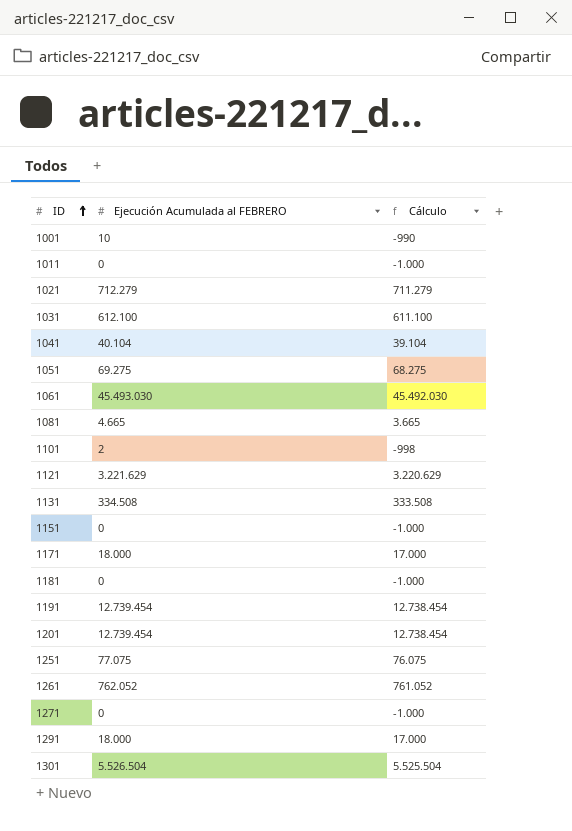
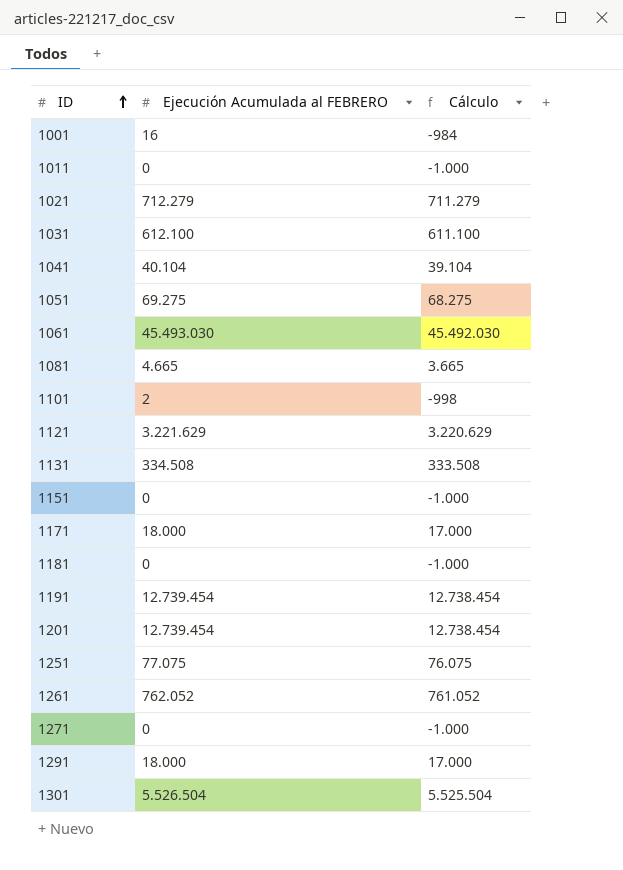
1001 | Ejecución Acumulada al FEBRERO: 10 -> 16
1001 | Cálculo: -990 -> -984

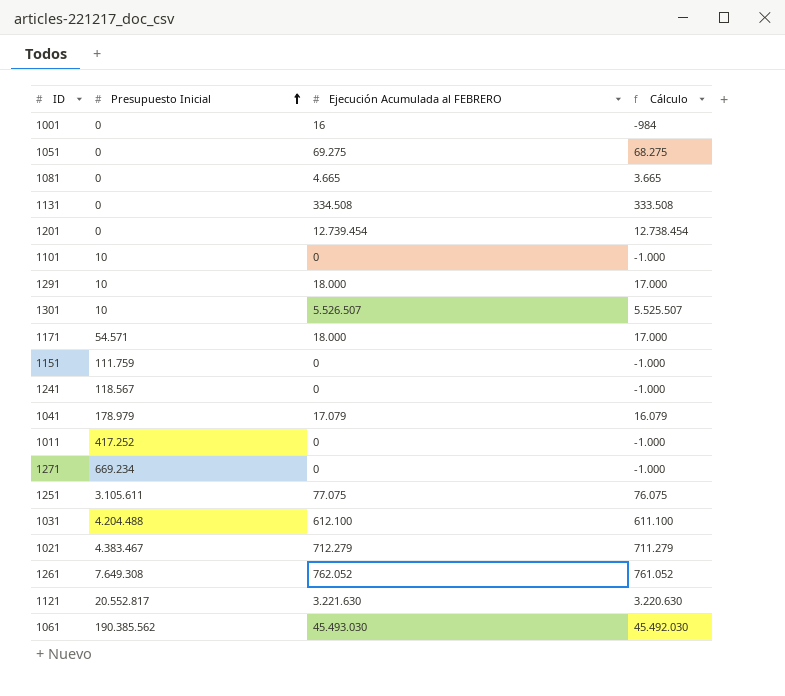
row order: ID ascending -> Presupuesto Inicial ascending
column Presupuesto Inicial | position: none -> 2
row 1181: 0 | -1.000 -> none
row 1191: 12.739.454 | 12.738.454 -> none
1101 | Ejecución Acumulada al FEBRERO: 2 -> 0
1101 | Cálculo: -998 -> -1.000
1301 | Ejecución Acumulada al FEBRERO: 5.526.504 -> 5.526.507
1301 | Cálculo: 5.525.504 -> 5.525.507
row 1241: none -> 118.567 | 0 | -1.000
1041 | Ejecución Acumulada al FEBRERO: 40.104 -> 17.079
1041 | Cálculo: 39.104 -> 16.079
1121 | Ejecución Acumulada al FEBRERO: 3.221.629 -> 3.221.630
1121 | Cálculo: 3.220.629 -> 3.220.630

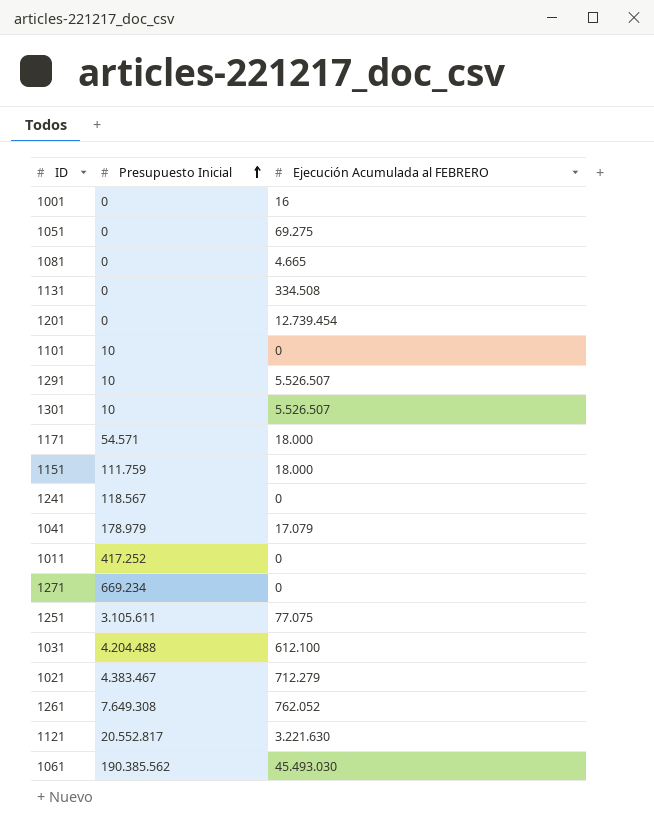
column Cálculo | formula: [Ejecución Acumulada al FEBRERO] - 1000 -> none
1291 | Ejecución Acumulada al FEBRERO: 18.000 -> 5.526.507
1151 | Ejecución Acumulada al FEBRERO: 0 -> 18.000

